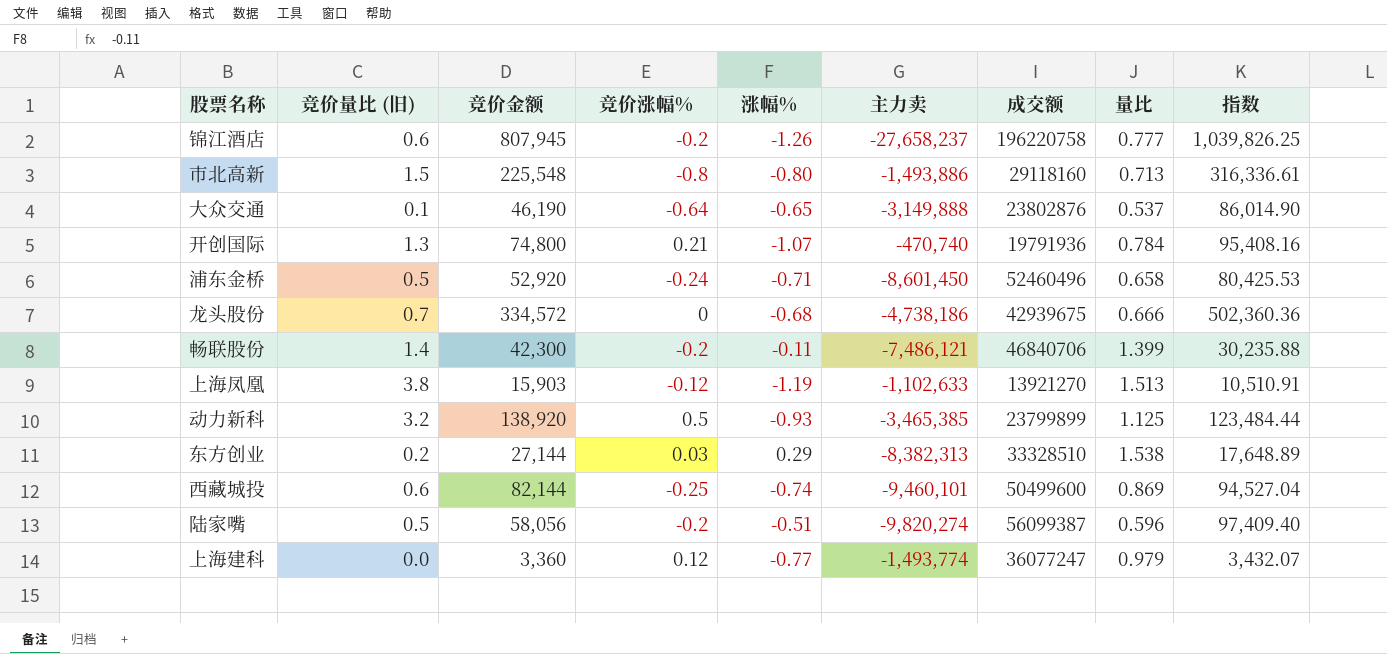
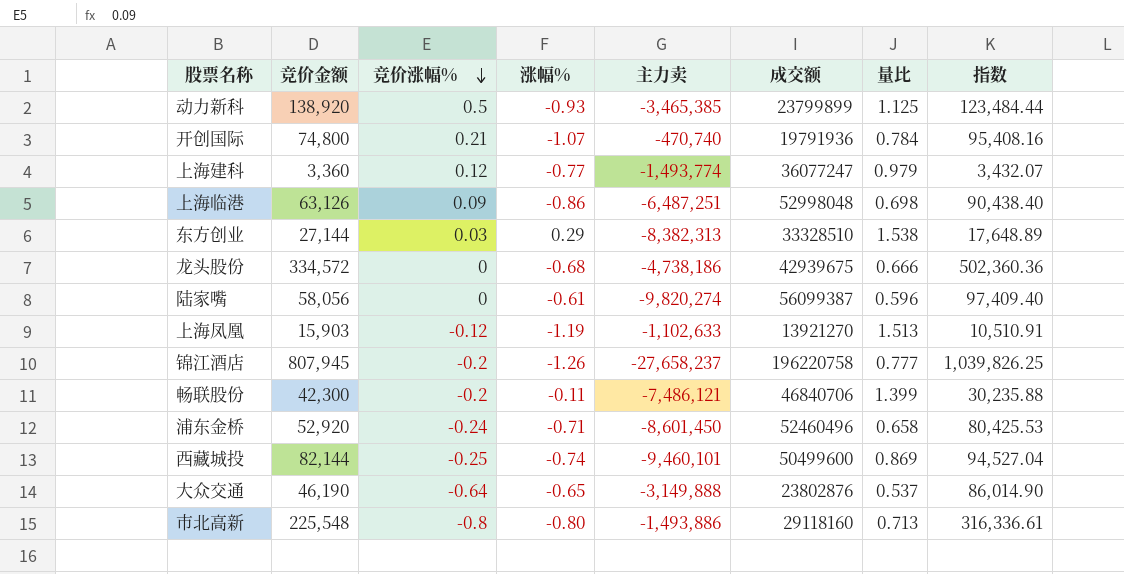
row order: none -> 竞价涨幅% descending
column 竞价量比 (旧) | position: 2 -> none
row 上海临港: none -> 63,126 | 0.09 | -0.86 | -6,487,251 | 52998048 | 0.698 | 90,438.40
陆家嘴 | 竞价涨幅%: -0.2 -> 0
陆家嘴 | 涨幅%: -0.51 -> -0.61

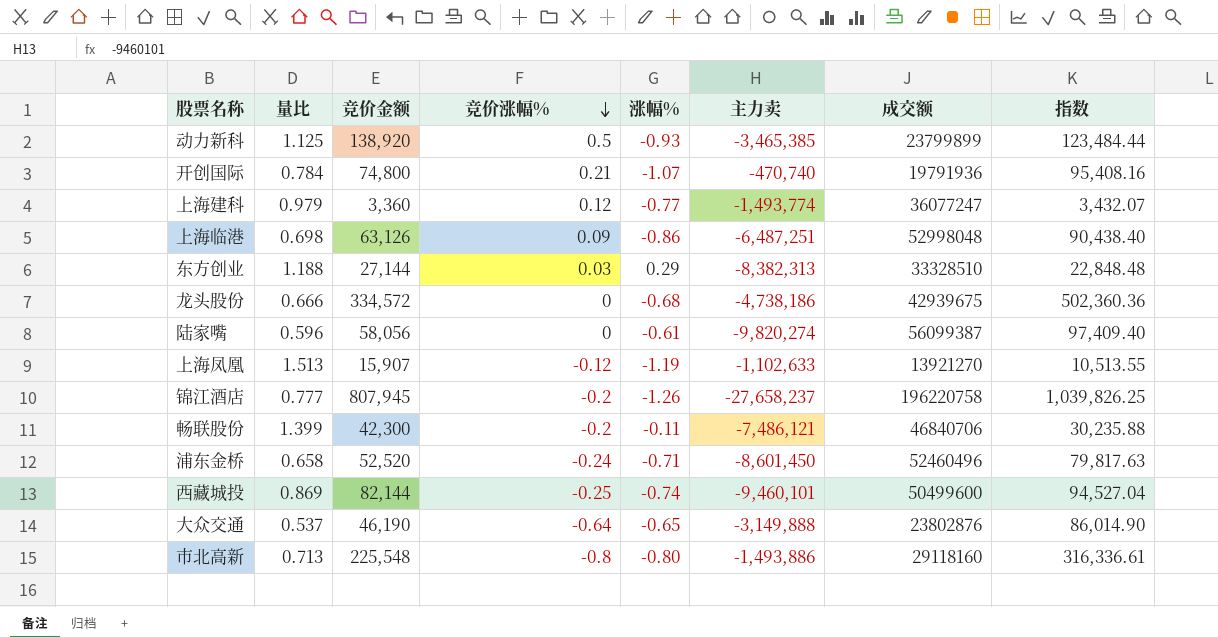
column 量比 | position: 7 -> 2
东方创业 | 量比: 1.538 -> 1.188
东方创业 | 指数: 17,648.89 -> 22,848.48
上海凤凰 | 竞价金额: 15,903 -> 15,907
上海凤凰 | 指数: 10,510.91 -> 10,513.55
浦东金桥 | 竞价金额: 52,920 -> 52,520
浦东金桥 | 指数: 80,425.53 -> 79,817.63

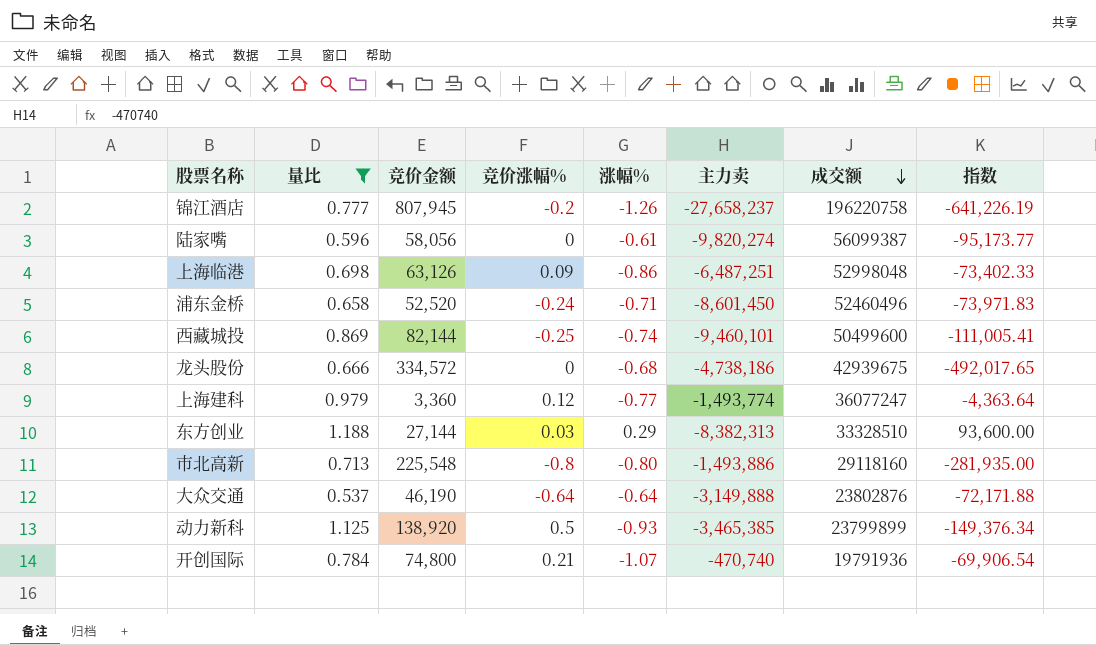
filter: none -> 量比 <= 1.188
row order: 竞价涨幅% descending -> 成交额 descending
column 指数 | formula: [竞价金额] / [量比] -> [竞价金额] / [涨幅%]
大众交通 | 涨幅%: -0.65 -> -0.64

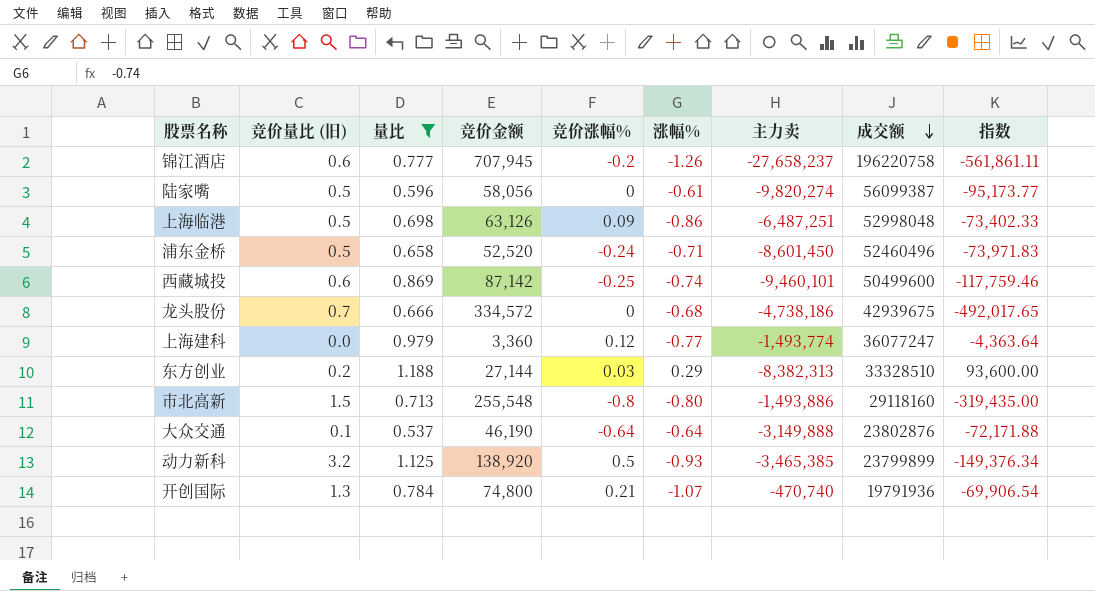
column 竞价量比 (旧) | position: none -> 2
锦江酒店 | 竞价金额: 807,945 -> 707,945
锦江酒店 | 指数: -641,226.19 -> -561,861.11
西藏城投 | 竞价金额: 82,144 -> 87,142
西藏城投 | 指数: -111,005.41 -> -117,759.46
市北高新 | 竞价金额: 225,548 -> 255,548
市北高新 | 指数: -281,935.00 -> -319,435.00

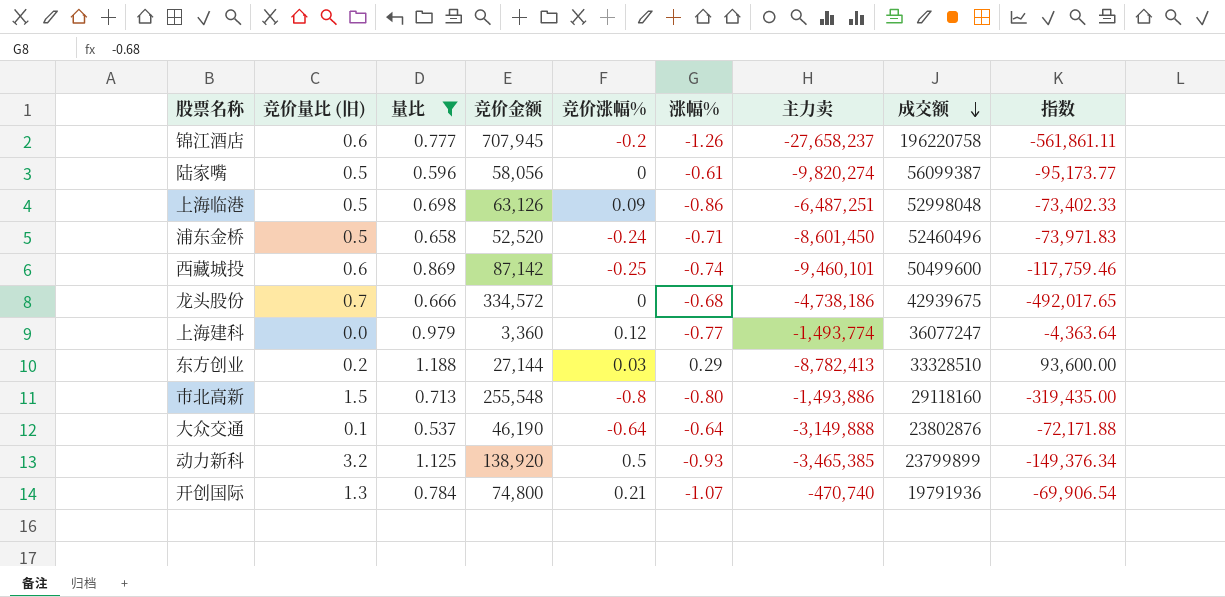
东方创业 | 主力卖: -8,382,313 -> -8,782,413

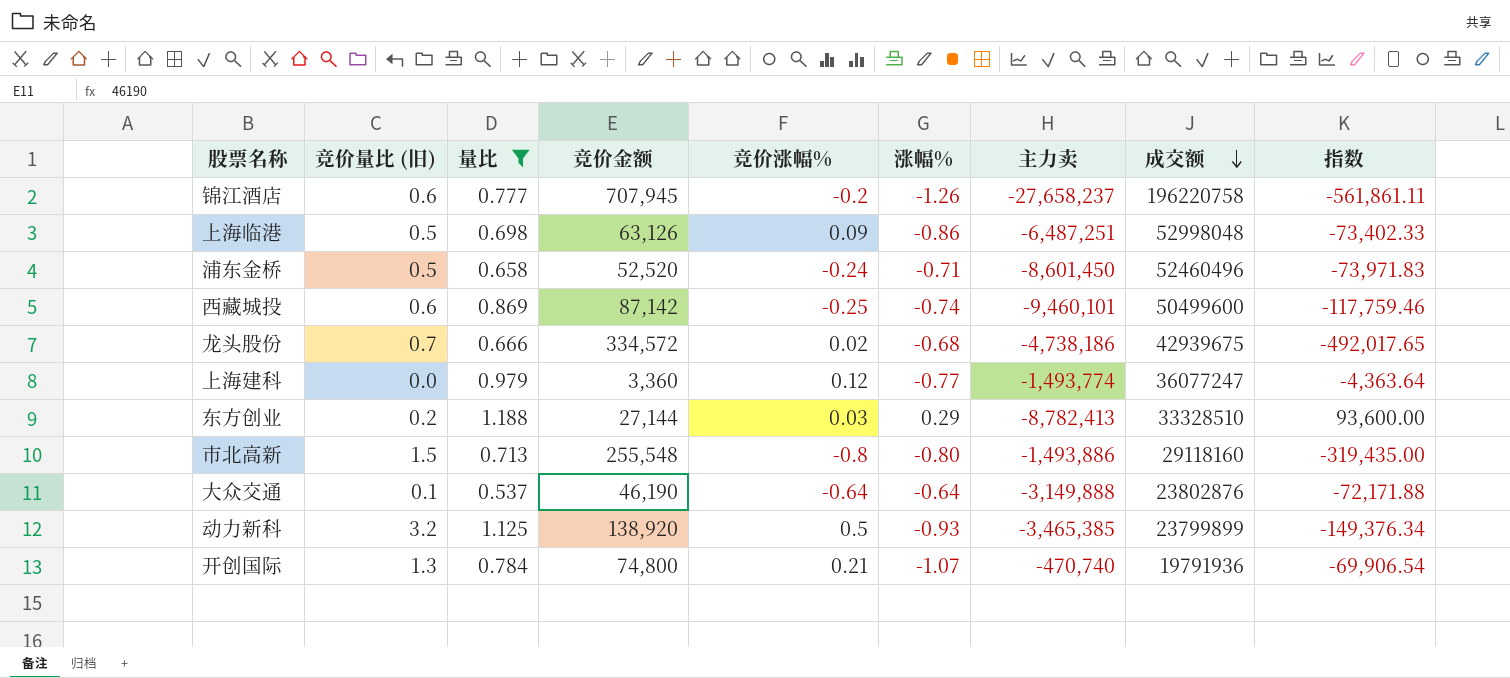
row 陆家嘴: 0.5 | 0.596 | 58,056 | 0 | -0.61 | -9,820,274 | 56099387 | -95,173.77 -> none
龙头股份 | 竞价涨幅%: 0 -> 0.02

